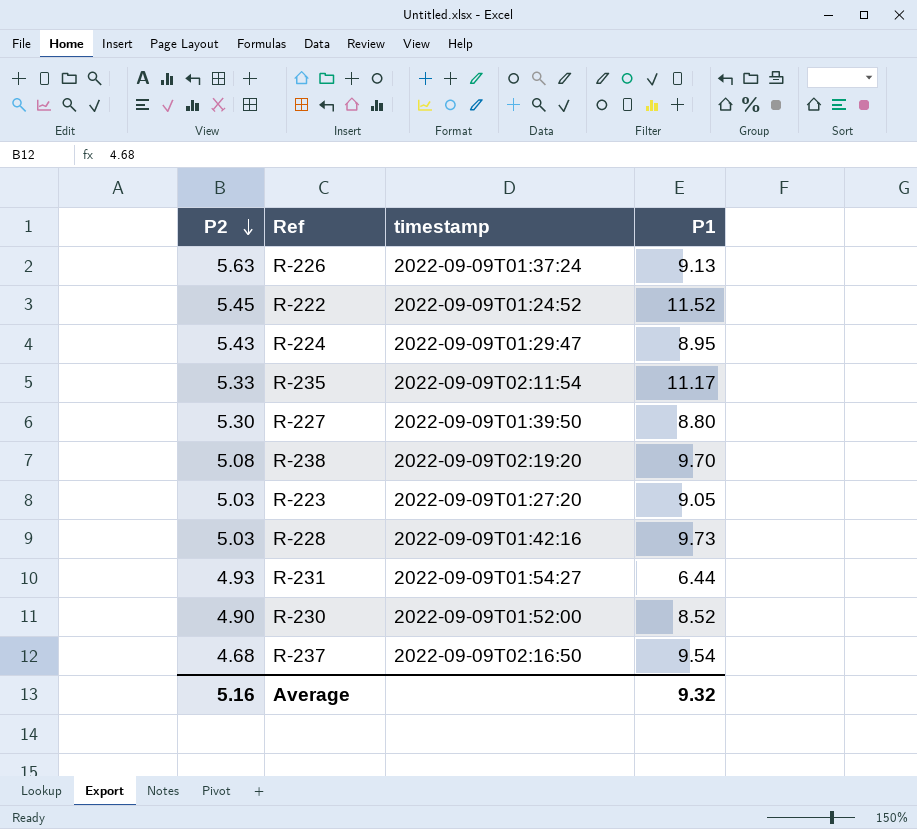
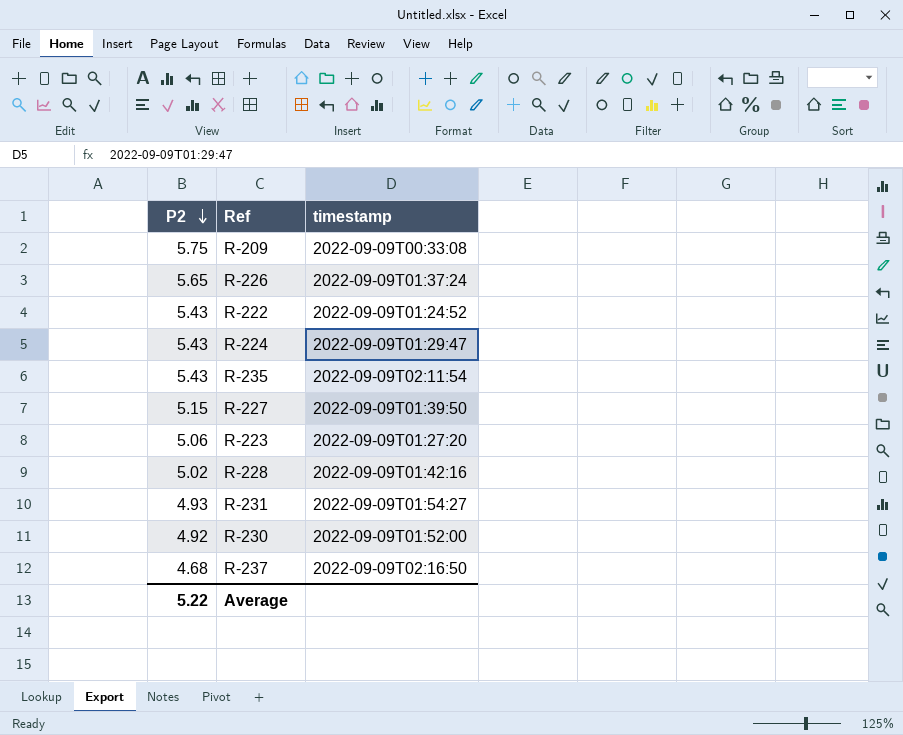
column P1 | position: 4 -> none
row R-238: 5.08 | 2022-09-09T02:19:20 | 9.70 -> none
row R-209: none -> 5.75 | 2022-09-09T00:33:08
R-226 | P2: 5.63 -> 5.65
R-222 | P2: 5.45 -> 5.43
R-235 | P2: 5.33 -> 5.43
R-227 | P2: 5.30 -> 5.15
R-223 | P2: 5.03 -> 5.06
R-228 | P2: 5.03 -> 5.02
R-230 | P2: 4.90 -> 4.92
Average | P2: 5.16 -> 5.22

